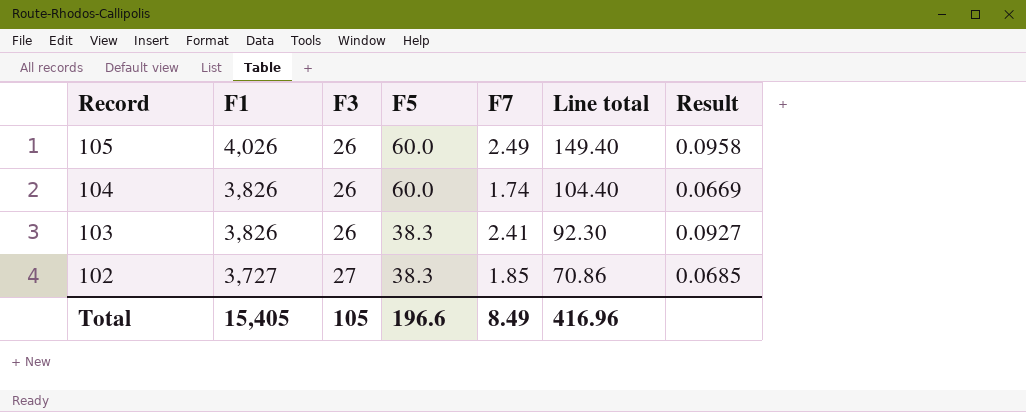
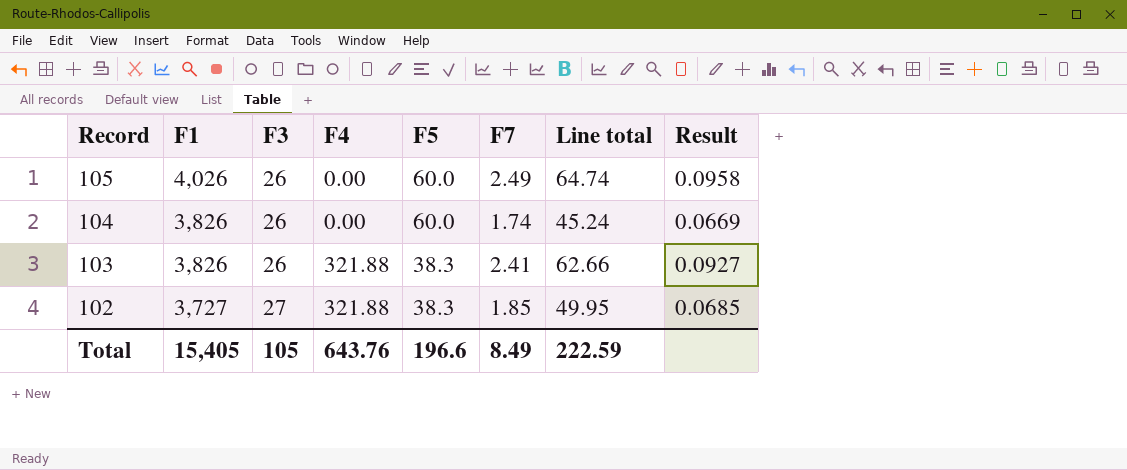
column F4 | position: none -> 4
column Line total | formula: [F5] * [F7] -> [F3] * [F7]
Total | Line total: 416.96 -> 222.59

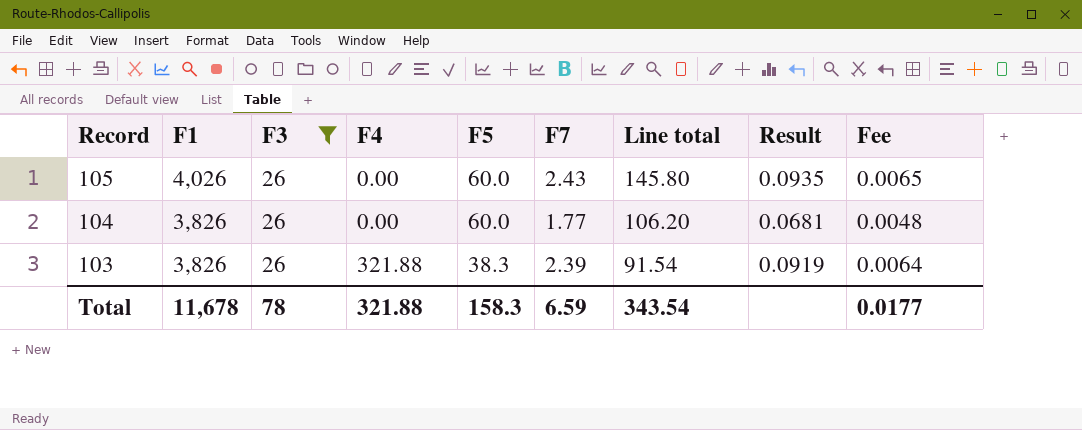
filter: none -> F3 = 26
column Line total | formula: [F3] * [F7] -> [F5] * [F7]
column Fee | formula: none -> [Result] * 0.07
105 | F7: 2.49 -> 2.43
105 | Result: 0.0958 -> 0.0935
104 | F7: 1.74 -> 1.77
104 | Result: 0.0669 -> 0.0681
103 | F7: 2.41 -> 2.39
103 | Result: 0.0927 -> 0.0919
Total | F1: 15,405 -> 11,678
Total | F3: 105 -> 78
Total | F4: 643.76 -> 321.88
Total | F5: 196.6 -> 158.3
Total | F7: 8.49 -> 6.59
Total | Line total: 222.59 -> 343.54

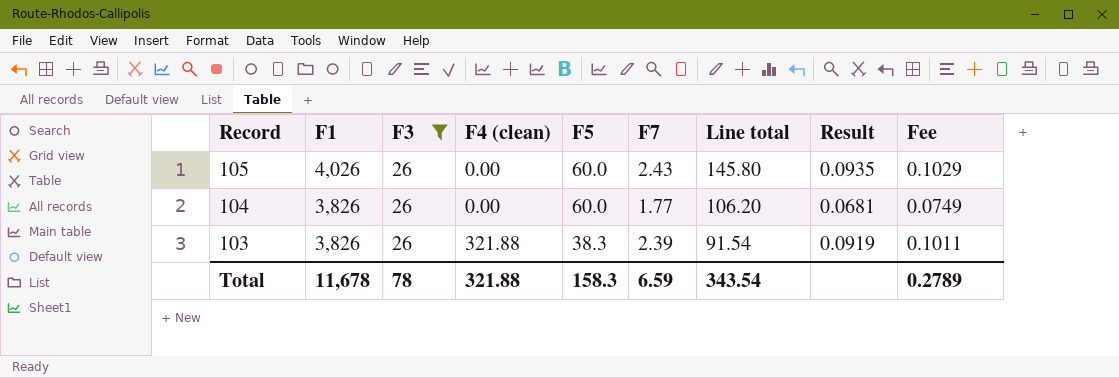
column name: F4 -> F4 (clean)
column Fee | formula: [Result] * 0.07 -> [Result] * 1.1
Total | Fee: 0.0177 -> 0.2789

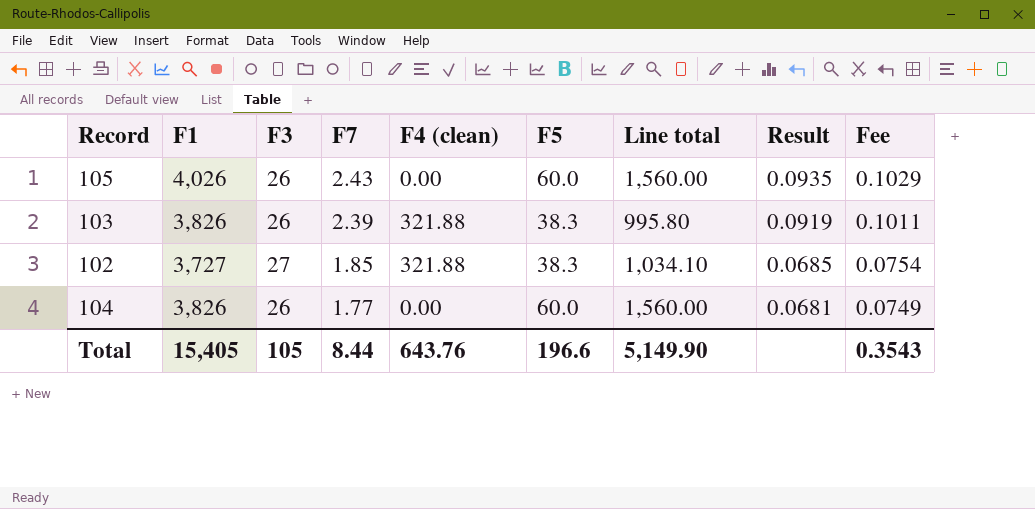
filter: F3 = 26 -> none
row order: Record descending -> F7 descending
column F7 | position: 6 -> 4
column Line total | formula: [F5] * [F7] -> [F3] * [F5]
Total | F1: 11,678 -> 15,405
Total | F3: 78 -> 105
Total | F7: 6.59 -> 8.44
Total | F4 (clean): 321.88 -> 643.76
Total | F5: 158.3 -> 196.6
Total | Line total: 343.54 -> 5,149.90
Total | Fee: 0.2789 -> 0.3543

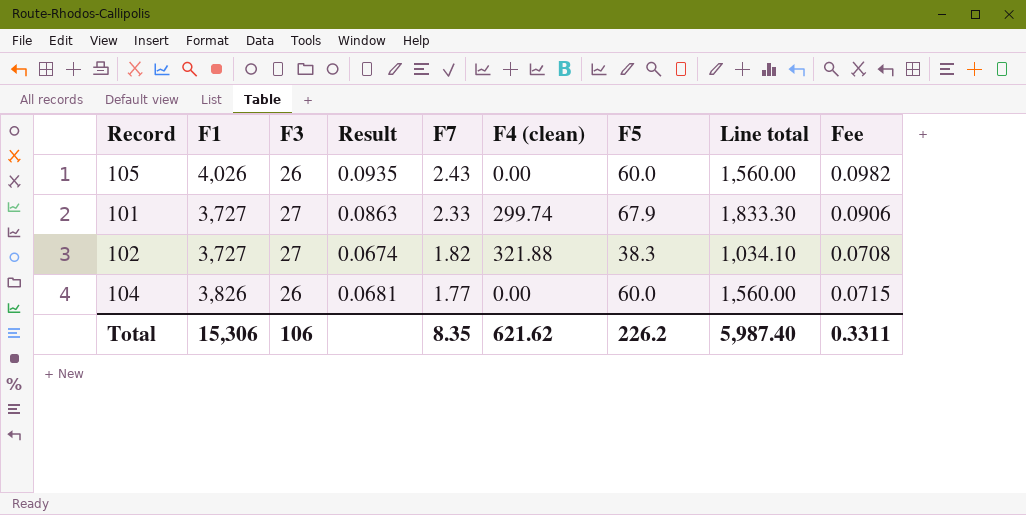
column Result | position: 8 -> 4
column Fee | formula: [Result] * 1.1 -> [Result] * 1.05
row 103: 3,826 | 26 | 2.39 | 321.88 | 38.3 | 995.80 | 0.0919 | 0.1011 -> none
row 101: none -> 3,727 | 27 | 0.0863 | 2.33 | 299.74 | 67.9 | 1,833.30 | 0.0906
102 | Result: 0.0685 -> 0.0674
102 | F7: 1.85 -> 1.82
Total | F1: 15,405 -> 15,306
Total | F3: 105 -> 106
Total | F7: 8.44 -> 8.35
Total | F4 (clean): 643.76 -> 621.62
Total | F5: 196.6 -> 226.2
Total | Line total: 5,149.90 -> 5,987.40
Total | Fee: 0.3543 -> 0.3311

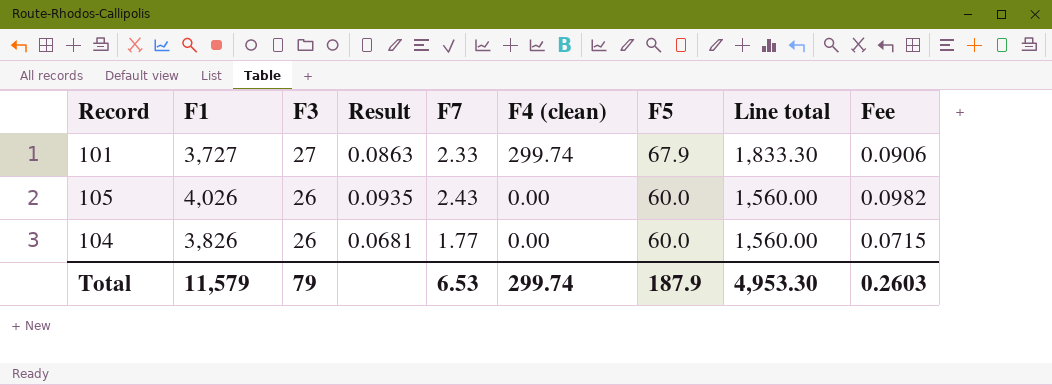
row order: F7 descending -> F3 descending
row 102: 3,727 | 27 | 0.0674 | 1.82 | 321.88 | 38.3 | 1,034.10 | 0.0708 -> none
Total | F1: 15,306 -> 11,579
Total | F3: 106 -> 79
Total | F7: 8.35 -> 6.53
Total | F4 (clean): 621.62 -> 299.74
Total | F5: 226.2 -> 187.9
Total | Line total: 5,987.40 -> 4,953.30
Total | Fee: 0.3311 -> 0.2603

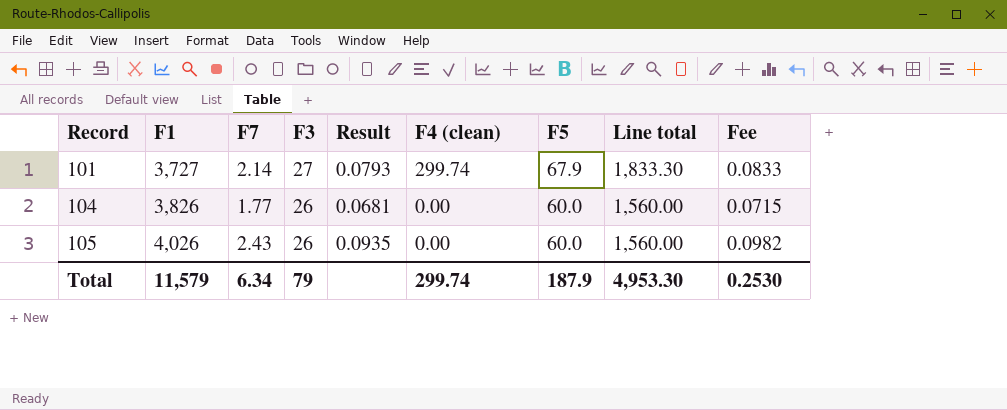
row order: F3 descending -> Record ascending
column F7 | position: 5 -> 3
101 | F7: 2.33 -> 2.14
101 | Result: 0.0863 -> 0.0793
101 | Fee: 0.0906 -> 0.0833
Total | F7: 6.53 -> 6.34
Total | Fee: 0.2603 -> 0.2530

